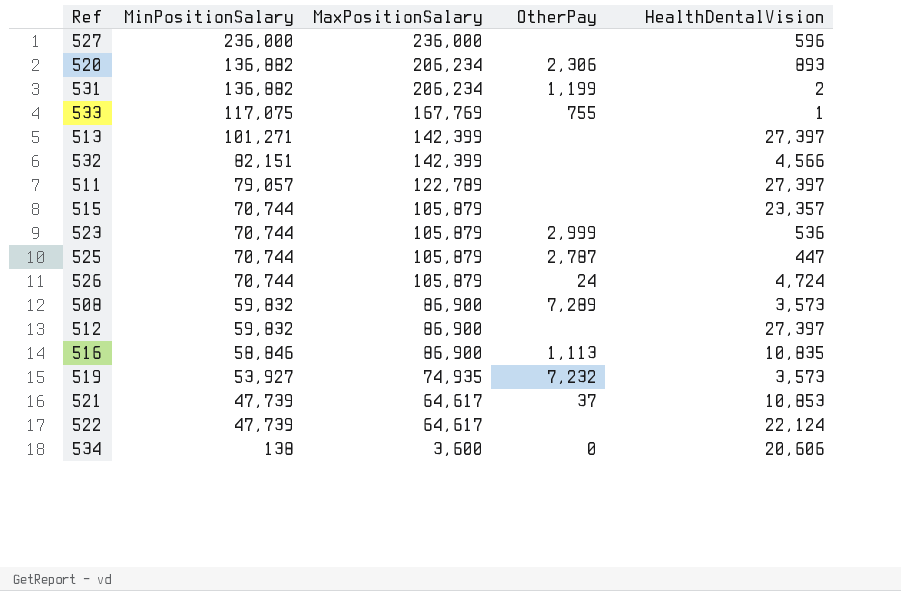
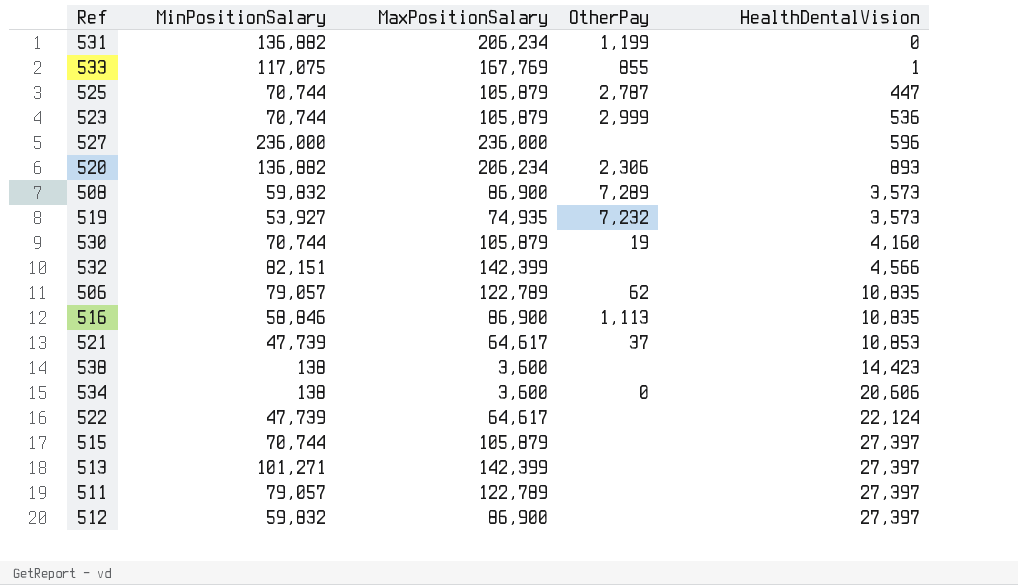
row order: MinPositionSalary descending -> HealthDentalVision ascending
row 526: 70,744 | 105,879 | 24 | 4,724 -> none
531 | HealthDentalVision: 2 -> 0
533 | OtherPay: 755 -> 855
row 530: none -> 70,744 | 105,879 | 19 | 4,160
row 506: none -> 79,057 | 122,789 | 62 | 10,835
row 538: none -> 138 | 3,600 | none | 14,423
515 | HealthDentalVision: 23,357 -> 27,397

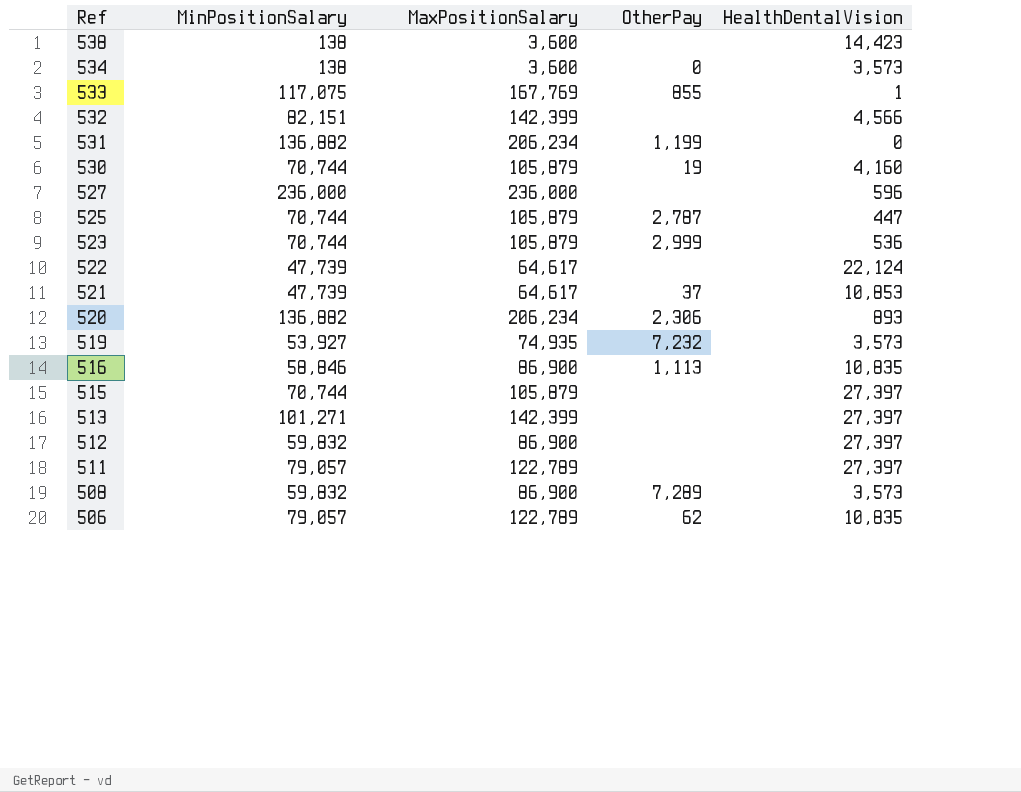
row order: HealthDentalVision ascending -> Ref descending
534 | HealthDentalVision: 20,606 -> 3,573

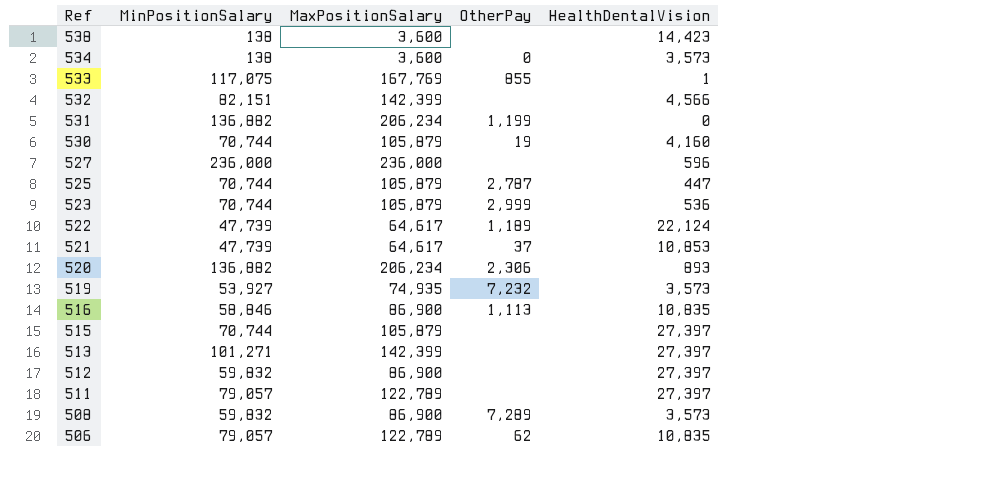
522 | OtherPay: none -> 1,189

